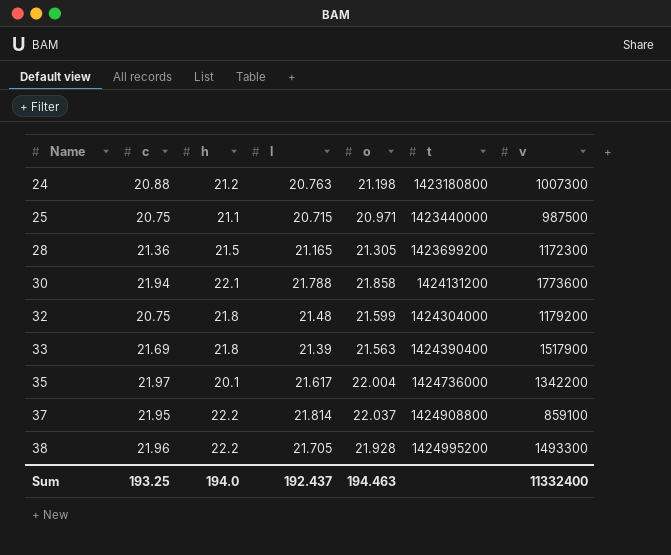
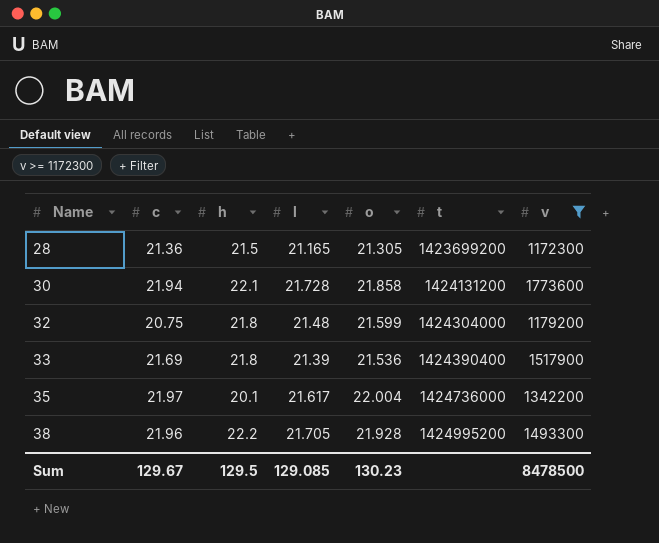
filter: none -> v >= 1172300
30 | l: 21.788 -> 21.728
33 | o: 21.563 -> 21.536
Sum | c: 193.25 -> 129.67
Sum | h: 194.0 -> 129.5
Sum | l: 192.437 -> 129.085
Sum | o: 194.463 -> 130.23
Sum | v: 11332400 -> 8478500

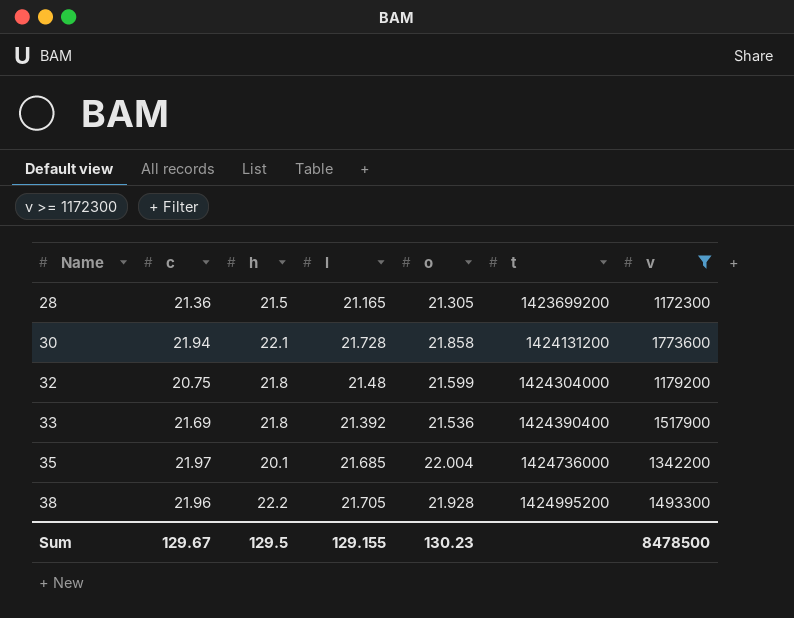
33 | l: 21.39 -> 21.392
35 | l: 21.617 -> 21.685
Sum | l: 129.085 -> 129.155

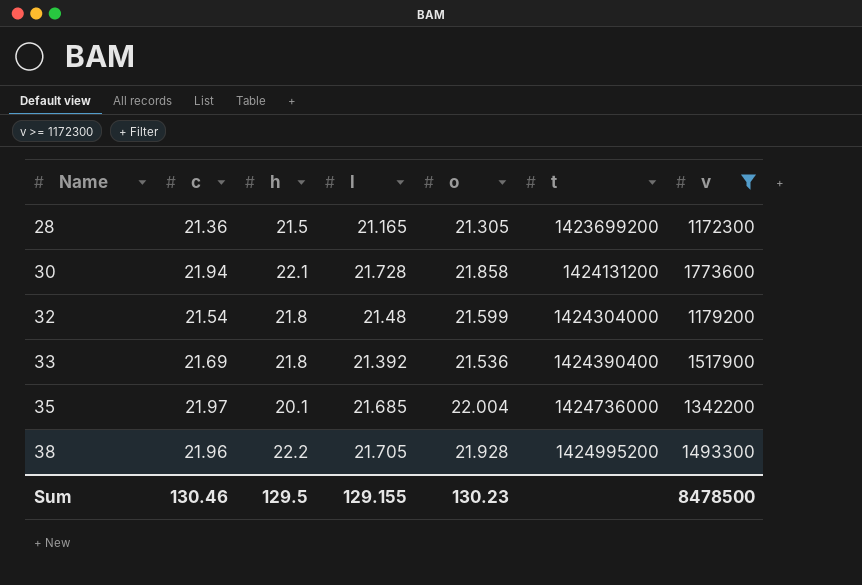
32 | c: 20.75 -> 21.54
Sum | c: 129.67 -> 130.46

